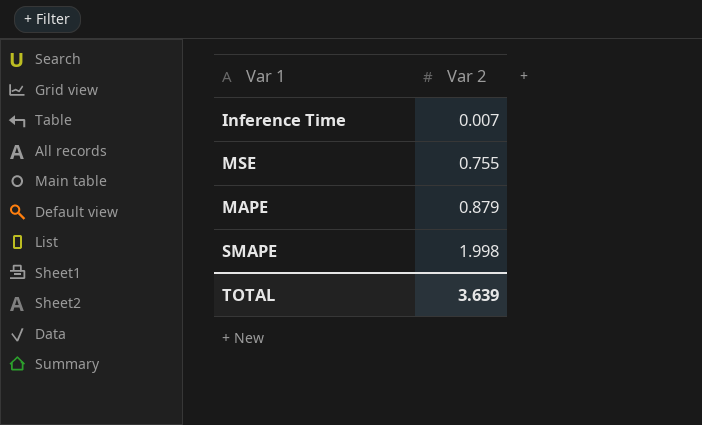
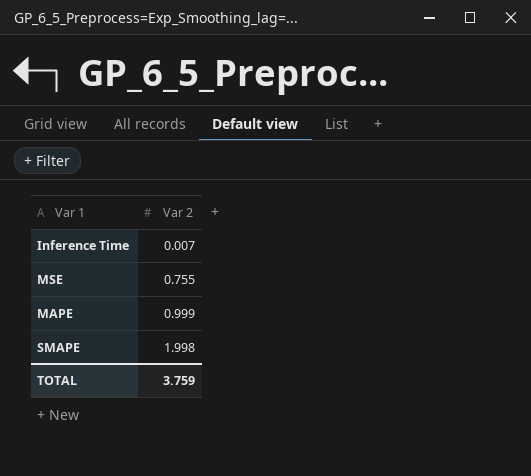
MAPE | Var 2: 0.879 -> 0.999
TOTAL | Var 2: 3.639 -> 3.759

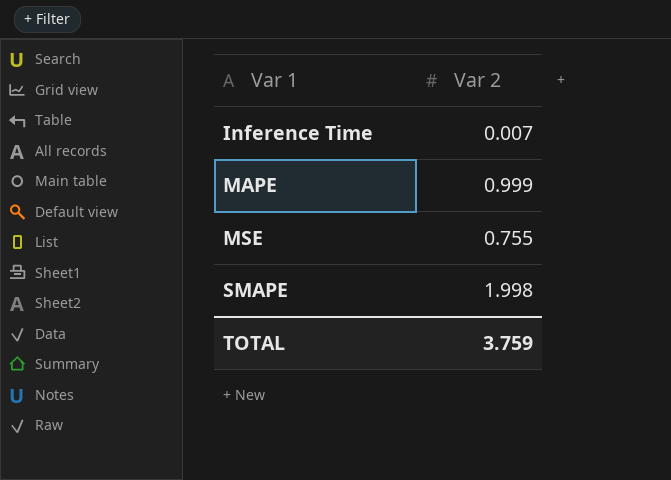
row order: Var 2 ascending -> Var 1 ascending

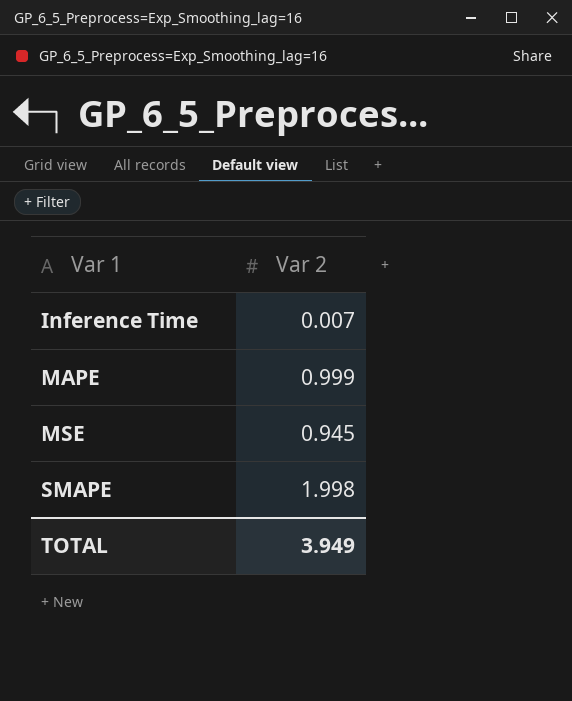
MSE | Var 2: 0.755 -> 0.945
TOTAL | Var 2: 3.759 -> 3.949

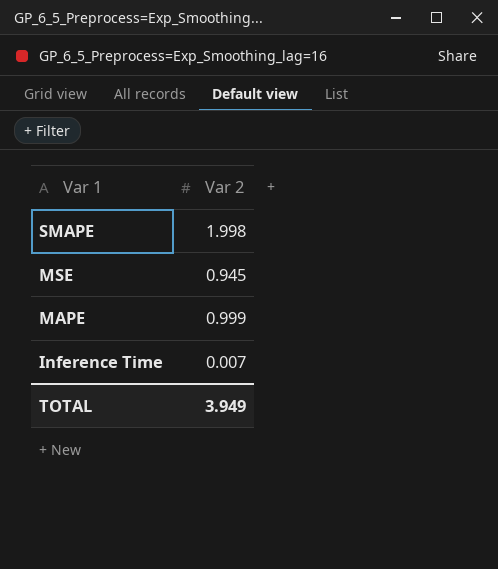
row order: Var 1 ascending -> Var 1 descending

